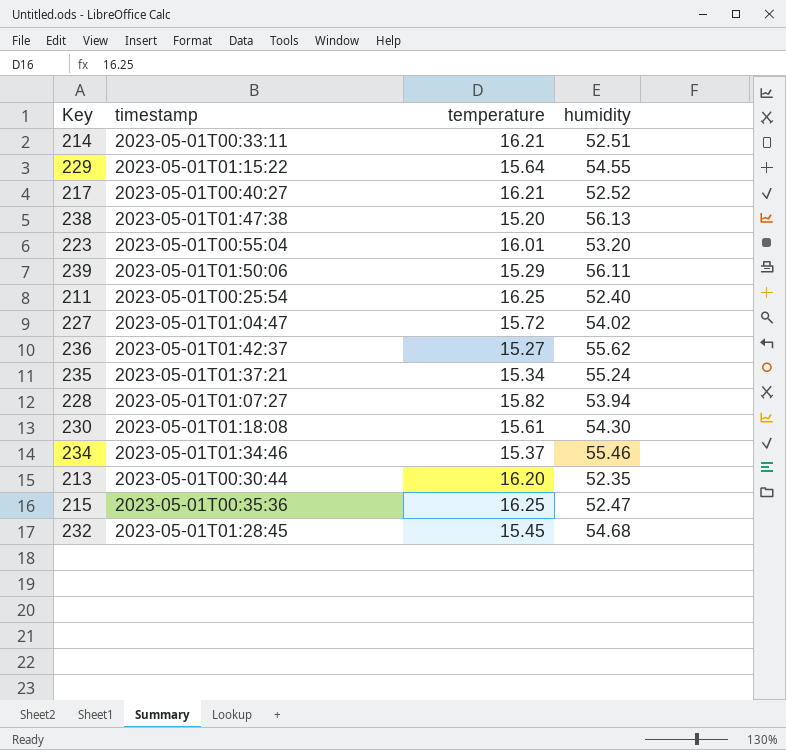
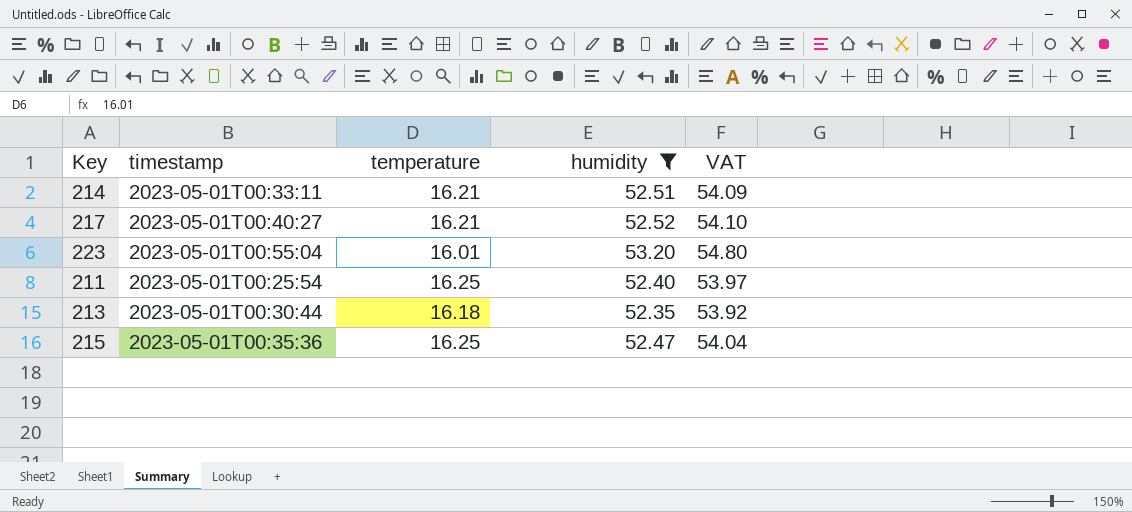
filter: none -> humidity <= 53.20
column VAT | formula: none -> [humidity] * 1.03
213 | temperature: 16.20 -> 16.18

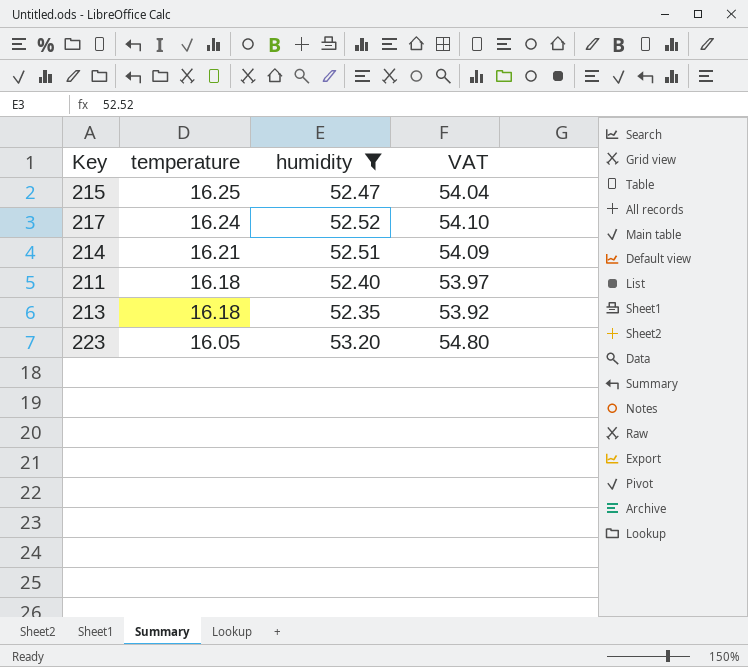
row order: none -> temperature descending
column timestamp | position: 2 -> none
217 | temperature: 16.21 -> 16.24
211 | temperature: 16.25 -> 16.18
223 | temperature: 16.01 -> 16.05

